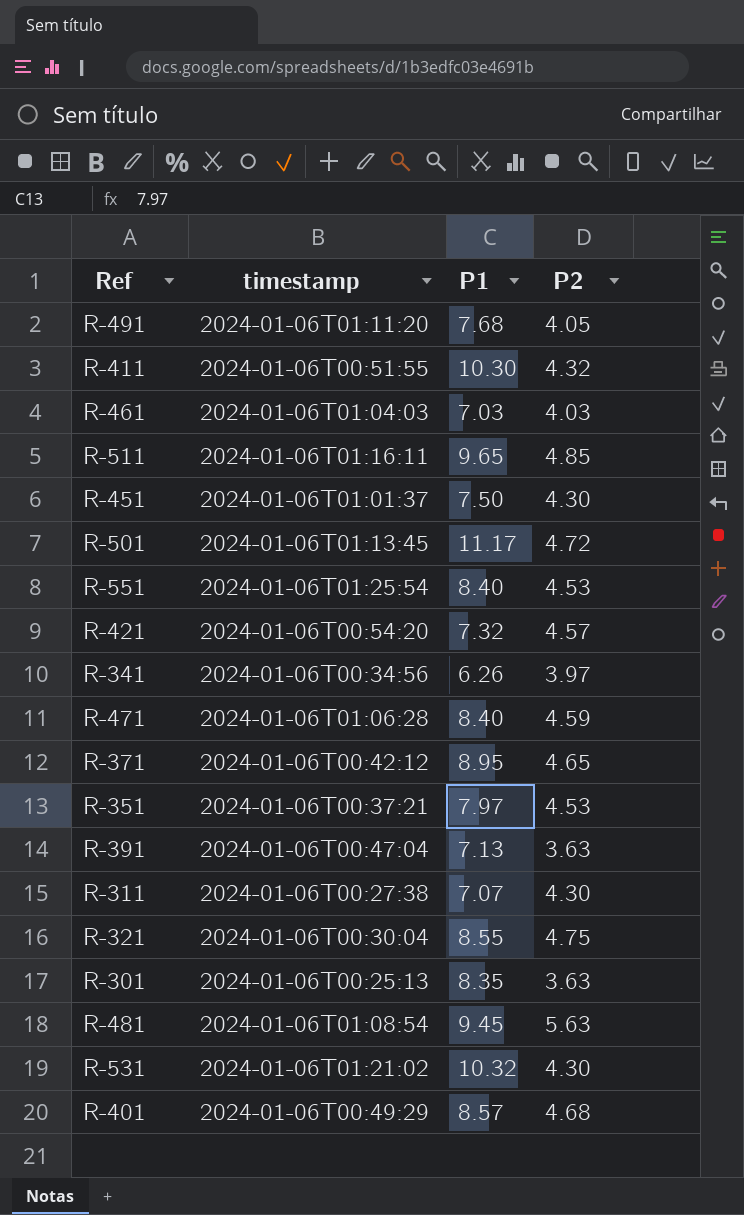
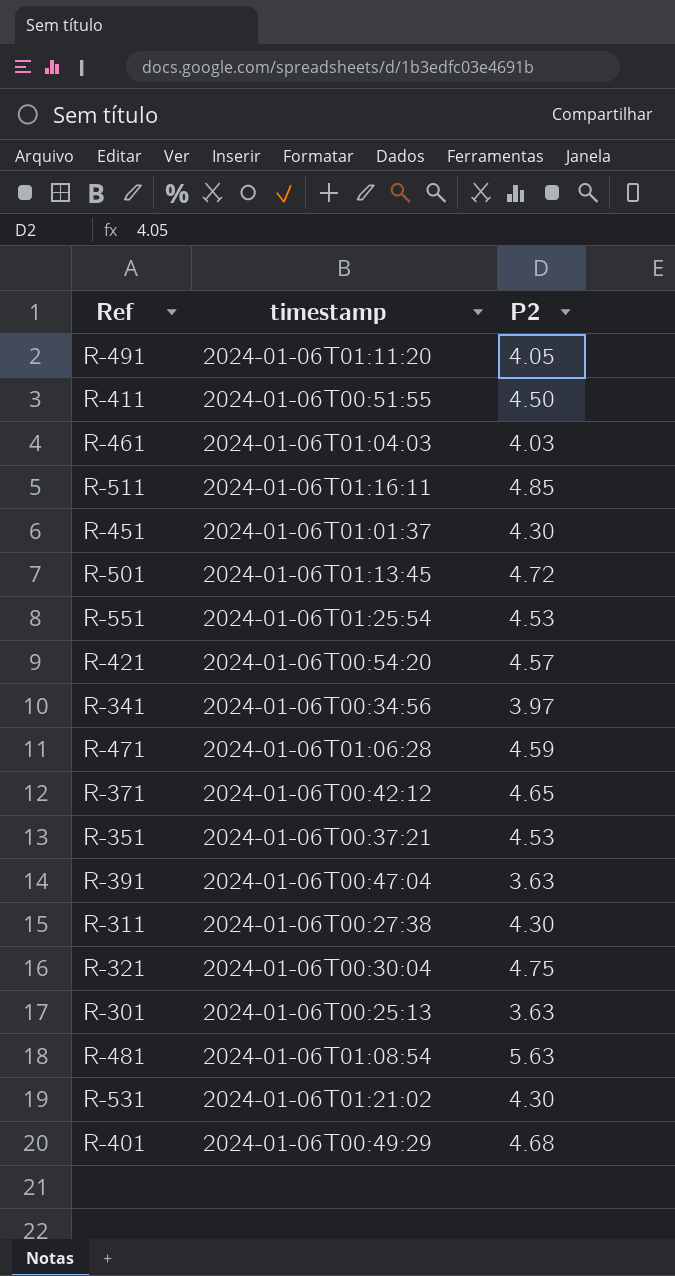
column P1 | position: 3 -> none
R-411 | P2: 4.32 -> 4.50

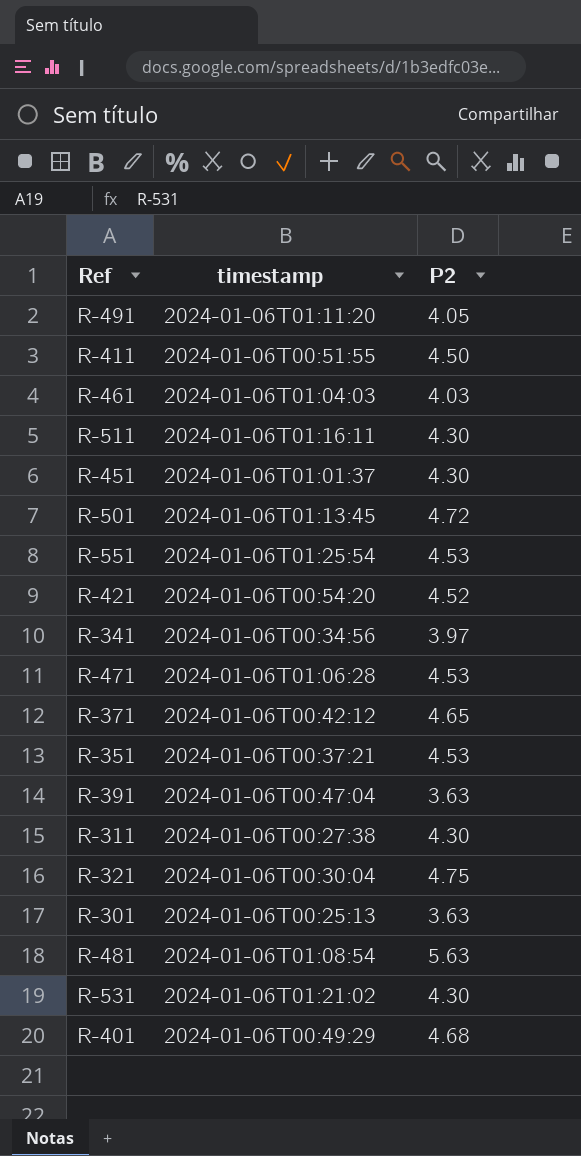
R-511 | P2: 4.85 -> 4.30
R-421 | P2: 4.57 -> 4.52
R-471 | P2: 4.59 -> 4.53

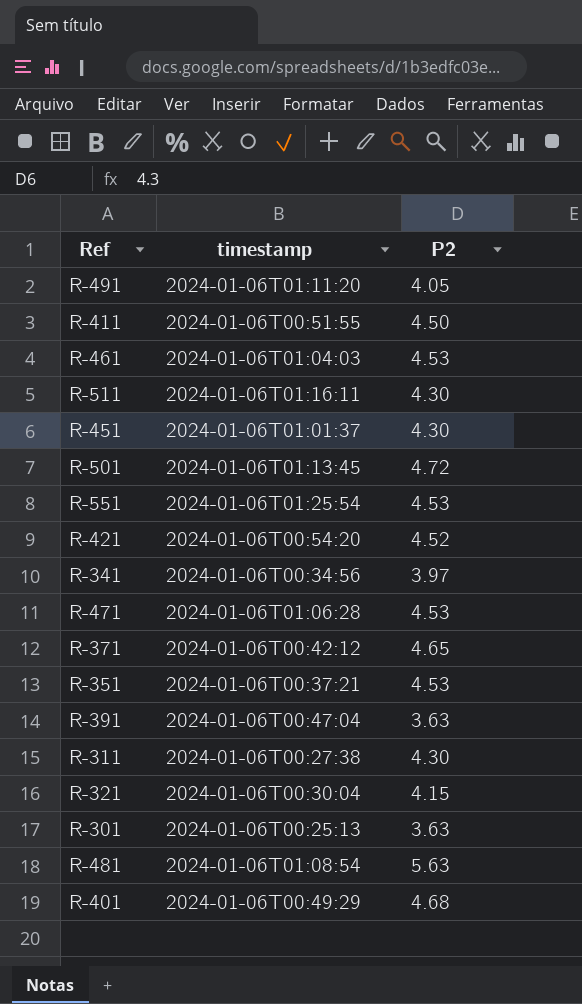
row R-531: 2024-01-06T01:21:02 | 4.30 -> none
R-461 | P2: 4.03 -> 4.53
R-321 | P2: 4.75 -> 4.15

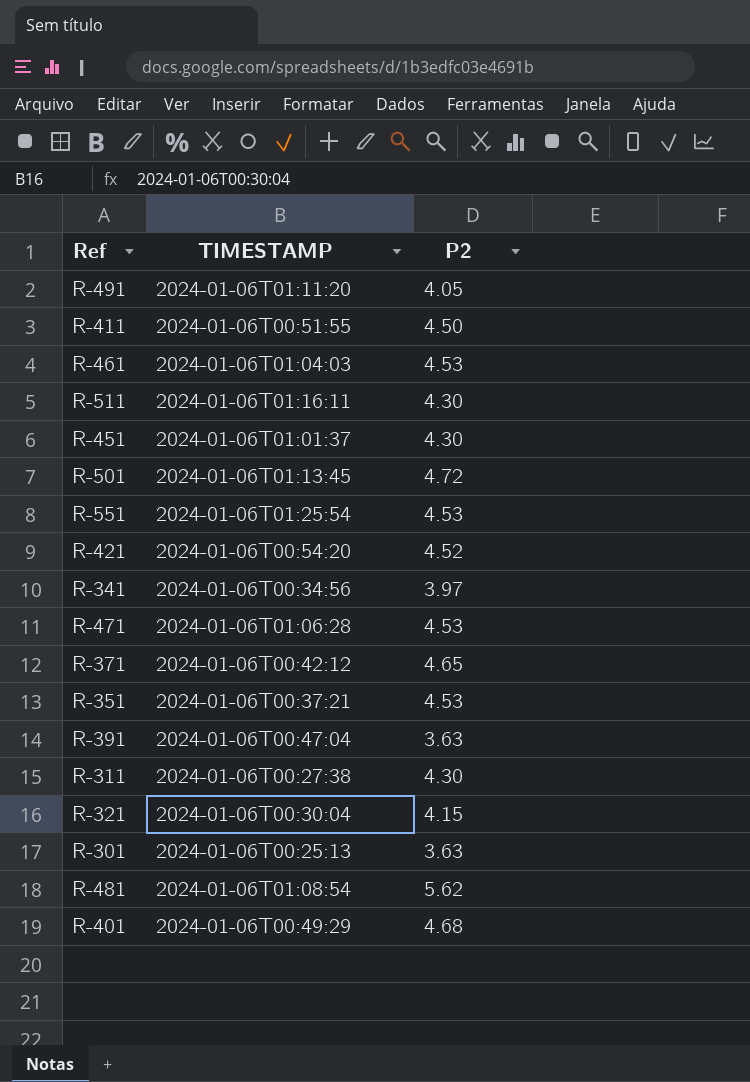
column name: timestamp -> TIMESTAMP
R-481 | P2: 5.63 -> 5.62

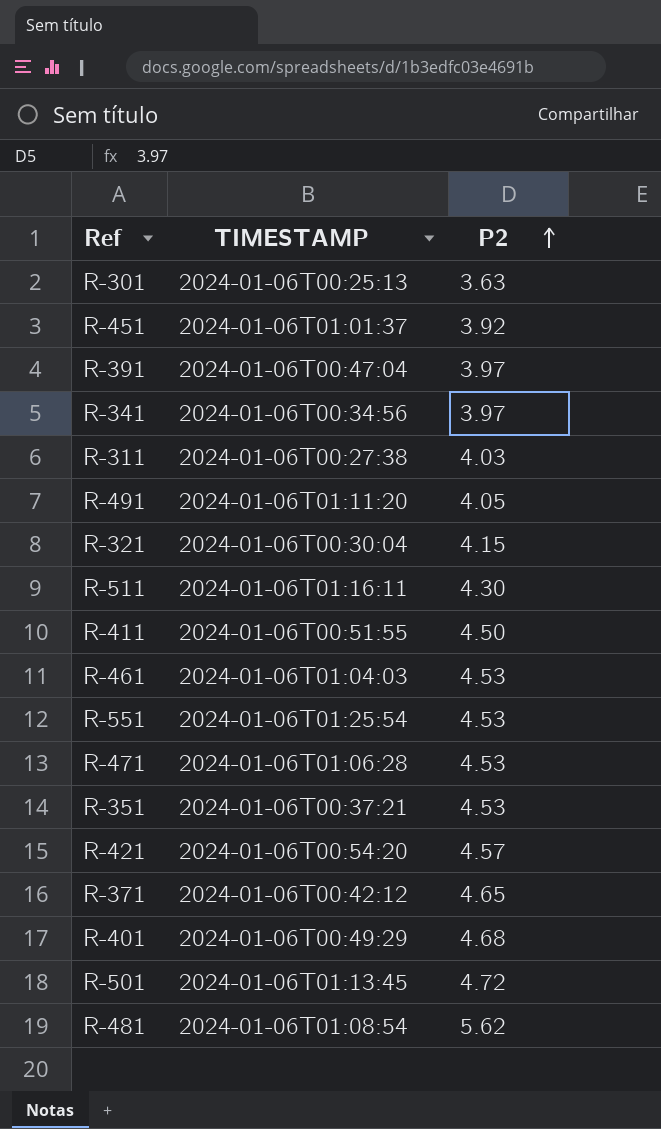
row order: none -> P2 ascending
R-451 | P2: 4.30 -> 3.92
R-391 | P2: 3.63 -> 3.97
R-311 | P2: 4.30 -> 4.03
R-421 | P2: 4.52 -> 4.57

